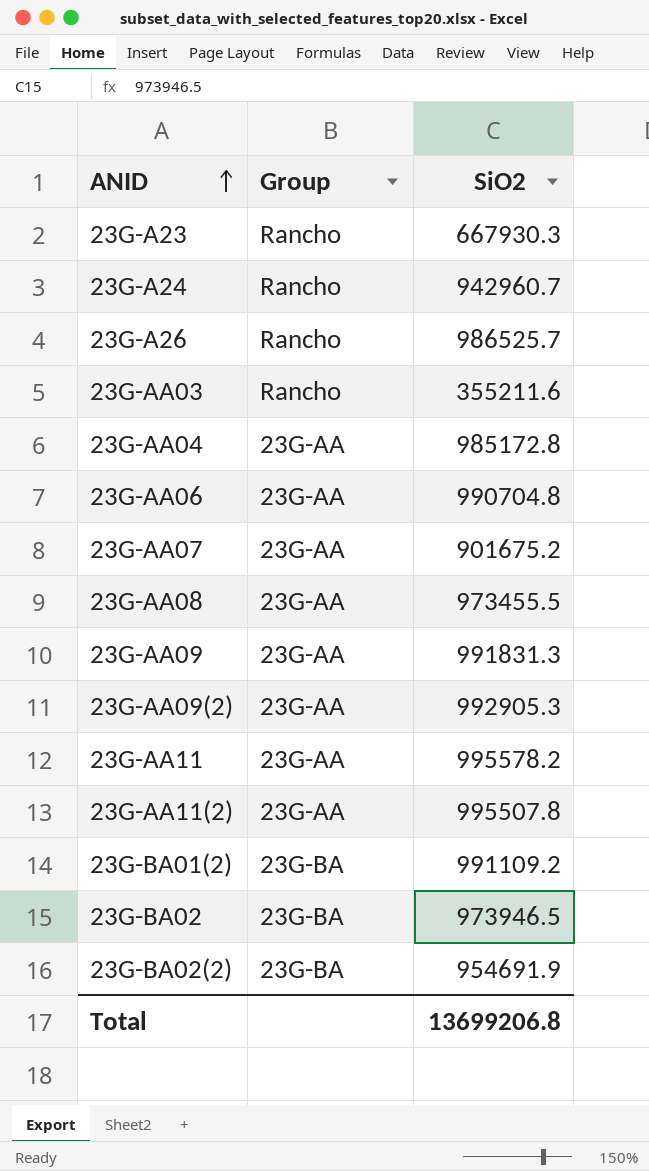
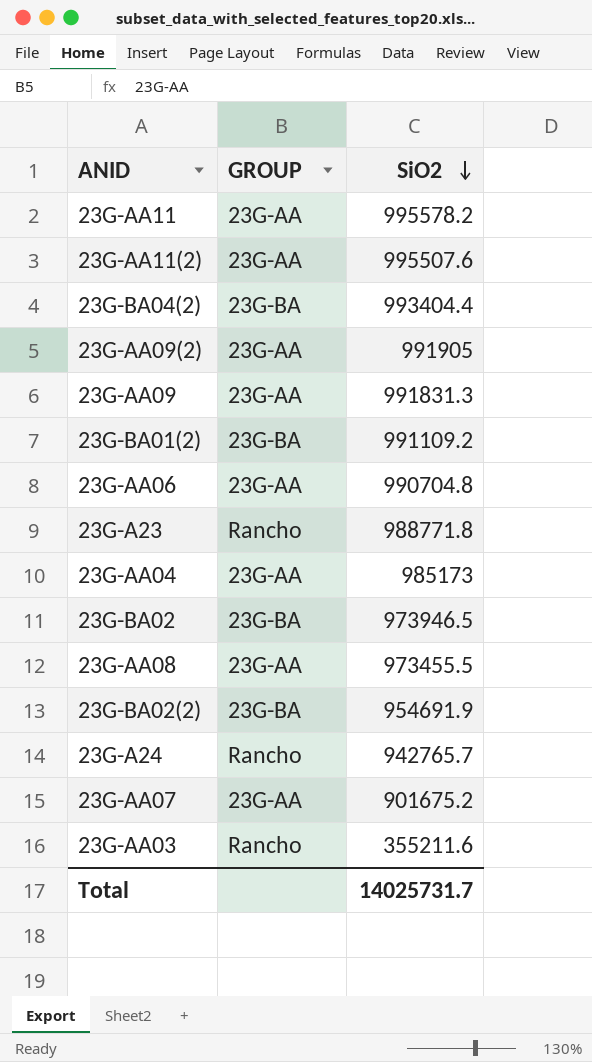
row order: ANID ascending -> SiO2 descending
column name: Group -> GROUP
row 23G-A26: Rancho | 986525.7 -> none
23G-AA11(2) | SiO2: 995507.8 -> 995507.6
row 23G-BA04(2): none -> 23G-BA | 993404.4
23G-AA09(2) | SiO2: 992905.3 -> 991905
23G-A23 | SiO2: 667930.3 -> 988771.8
23G-AA04 | SiO2: 985172.8 -> 985173
23G-A24 | SiO2: 942960.7 -> 942765.7
Total | SiO2: 13699206.8 -> 14025731.7

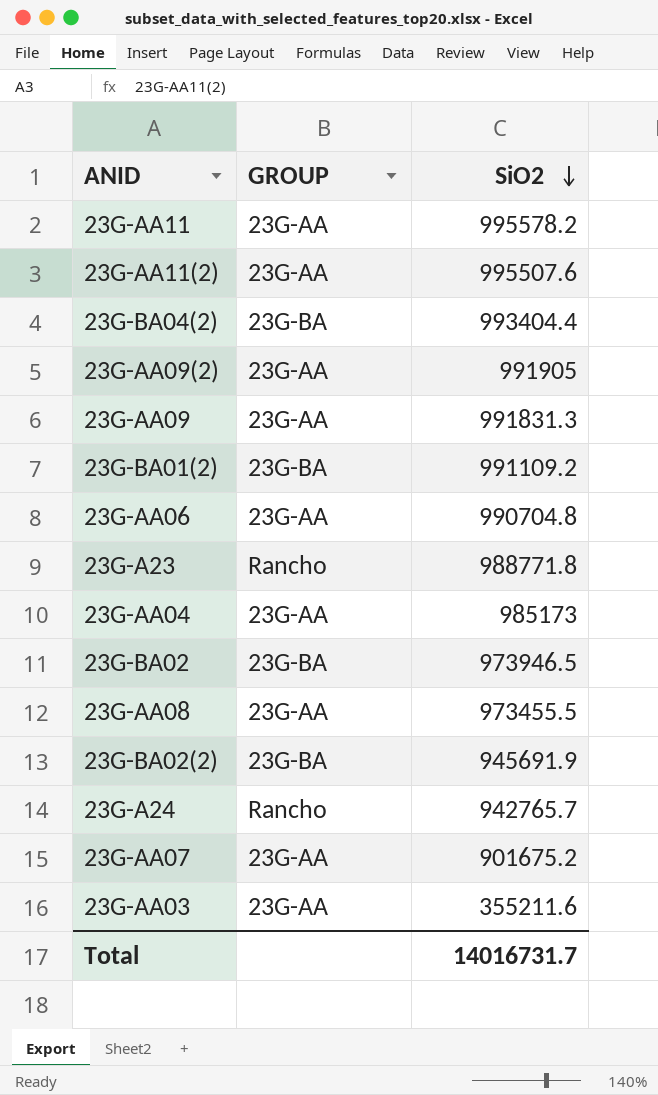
23G-BA02(2) | SiO2: 954691.9 -> 945691.9
23G-AA03 | GROUP: Rancho -> 23G-AA
Total | SiO2: 14025731.7 -> 14016731.7

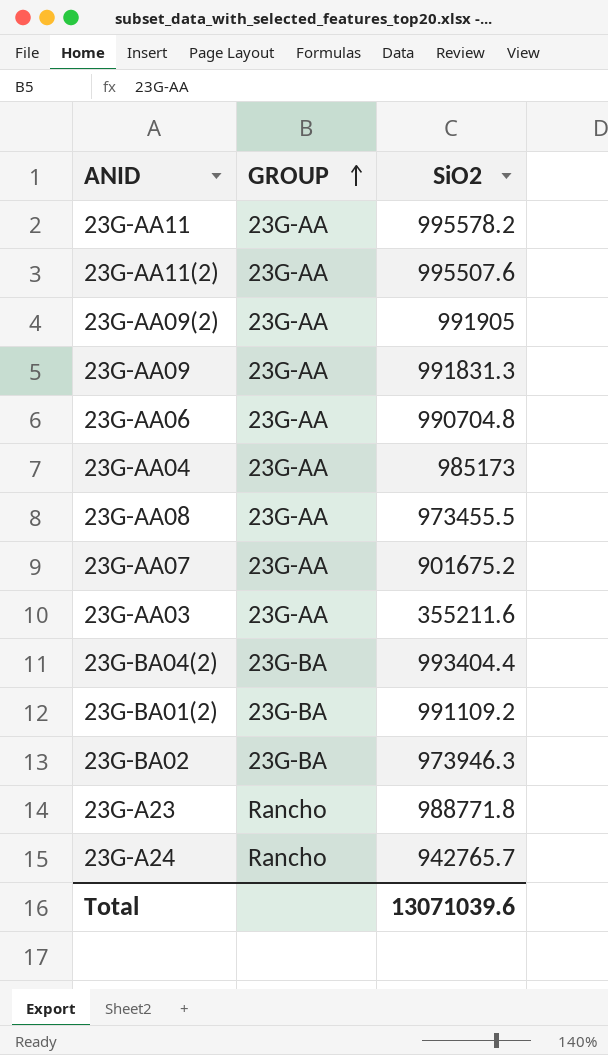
row order: SiO2 descending -> GROUP ascending
row 23G-BA02(2): 23G-BA | 945691.9 -> none
23G-BA02 | SiO2: 973946.5 -> 973946.3
Total | SiO2: 14016731.7 -> 13071039.6

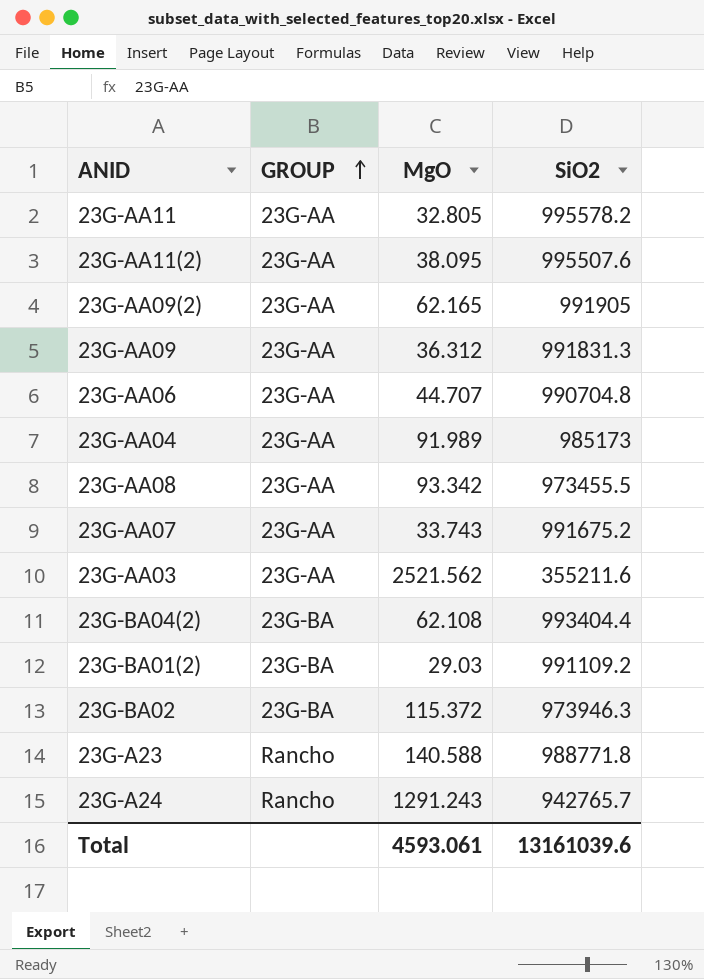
column MgO | position: none -> 3
23G-AA07 | SiO2: 901675.2 -> 991675.2
Total | SiO2: 13071039.6 -> 13161039.6

